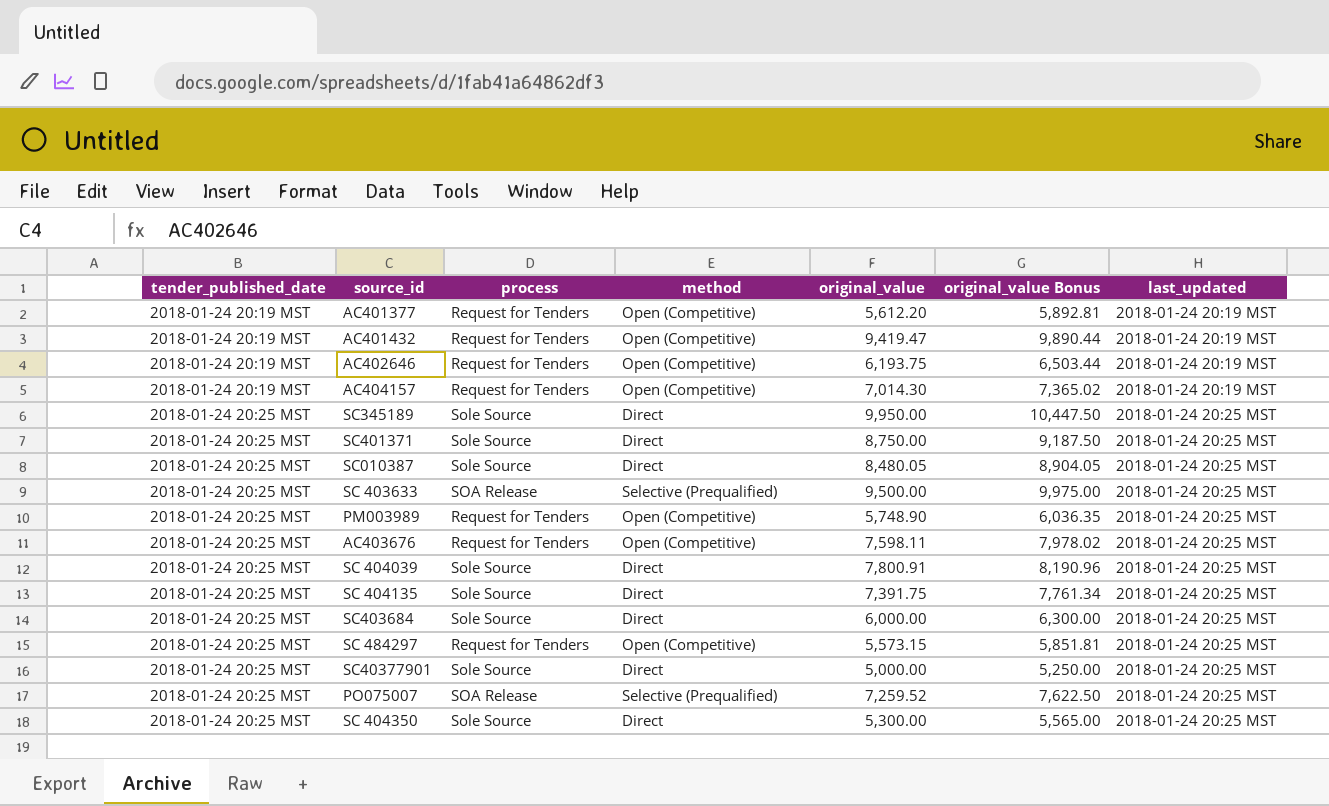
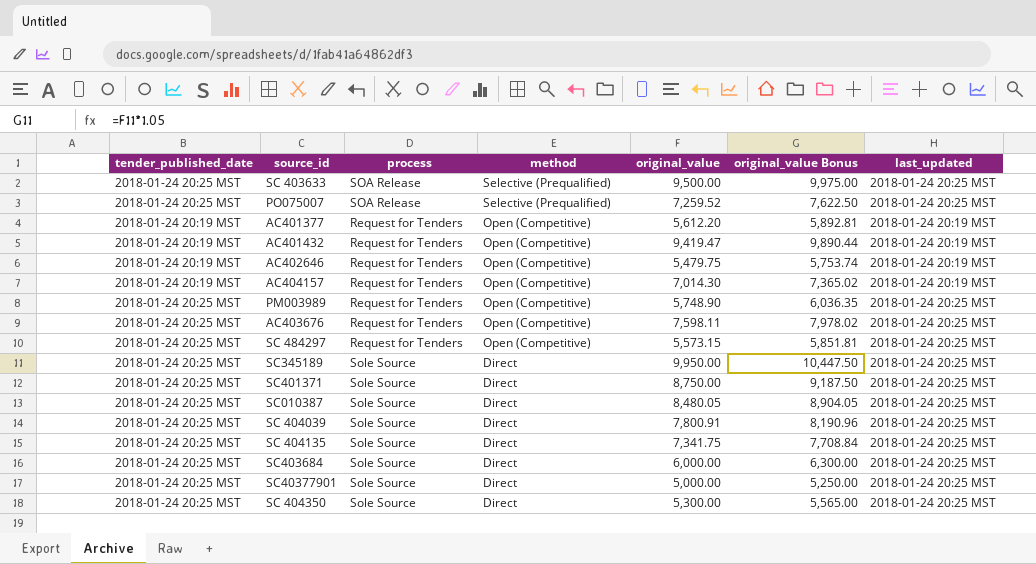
row order: tender_published_date ascending -> method descending
AC402646 | original_value: 6,193.75 -> 5,479.75
AC402646 | original_value Bonus: 6,503.44 -> 5,753.74
SC 404135 | original_value: 7,391.75 -> 7,341.75
SC 404135 | original_value Bonus: 7,761.34 -> 7,708.84

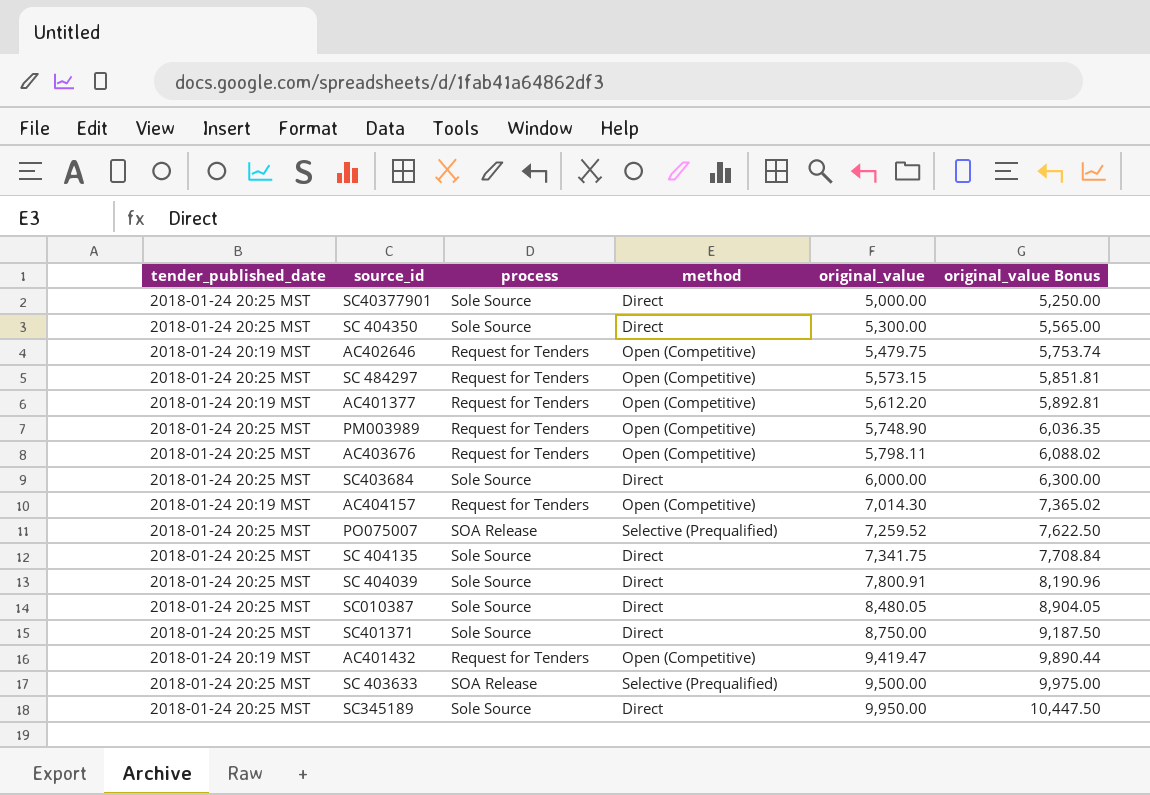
row order: method descending -> original_value ascending
column last_updated | position: 7 -> none
AC403676 | original_value: 7,598.11 -> 5,798.11
AC403676 | original_value Bonus: 7,978.02 -> 6,088.02

